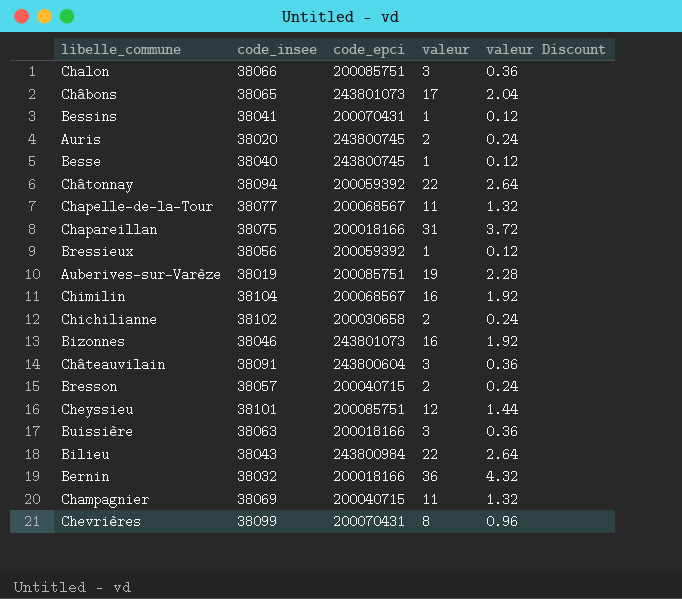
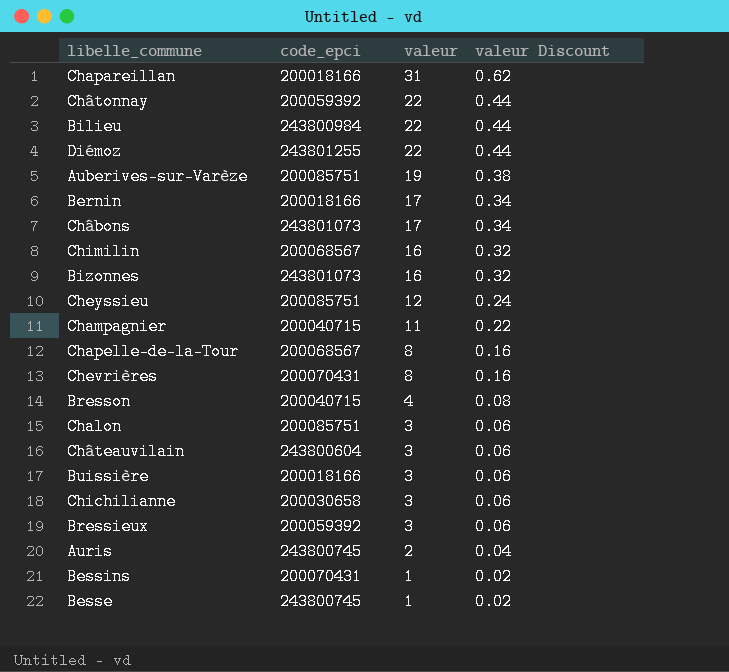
row order: none -> valeur descending
column code_insee | position: 2 -> none
column valeur Discount | formula: [valeur] * 0.12 -> [valeur] * 0.02
row Diémoz: none -> 243801255 | 22 | 0.44
Bernin | valeur: 36 -> 17
Chapelle-de-la-Tour | valeur: 11 -> 8
Bresson | valeur: 2 -> 4
Chichilianne | valeur: 2 -> 3
Bressieux | valeur: 1 -> 3

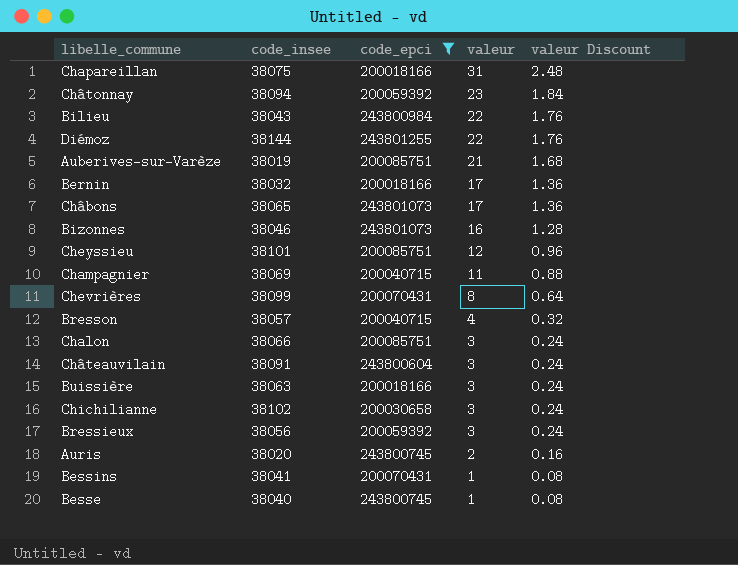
filter: none -> code_epci != 200068567
column code_insee | position: none -> 2
column valeur Discount | formula: [valeur] * 0.02 -> [valeur] * 0.08
Châtonnay | valeur: 22 -> 23
Auberives-sur-Varèze | valeur: 19 -> 21

